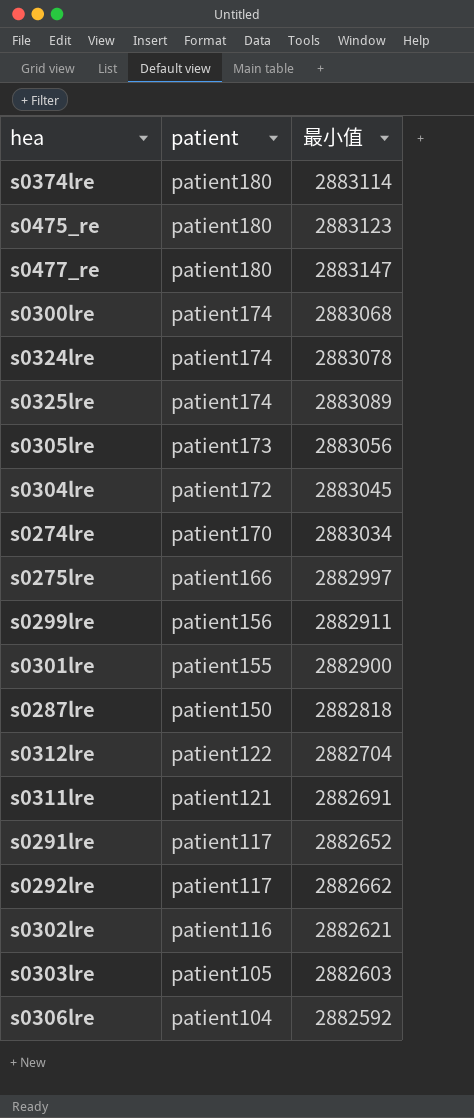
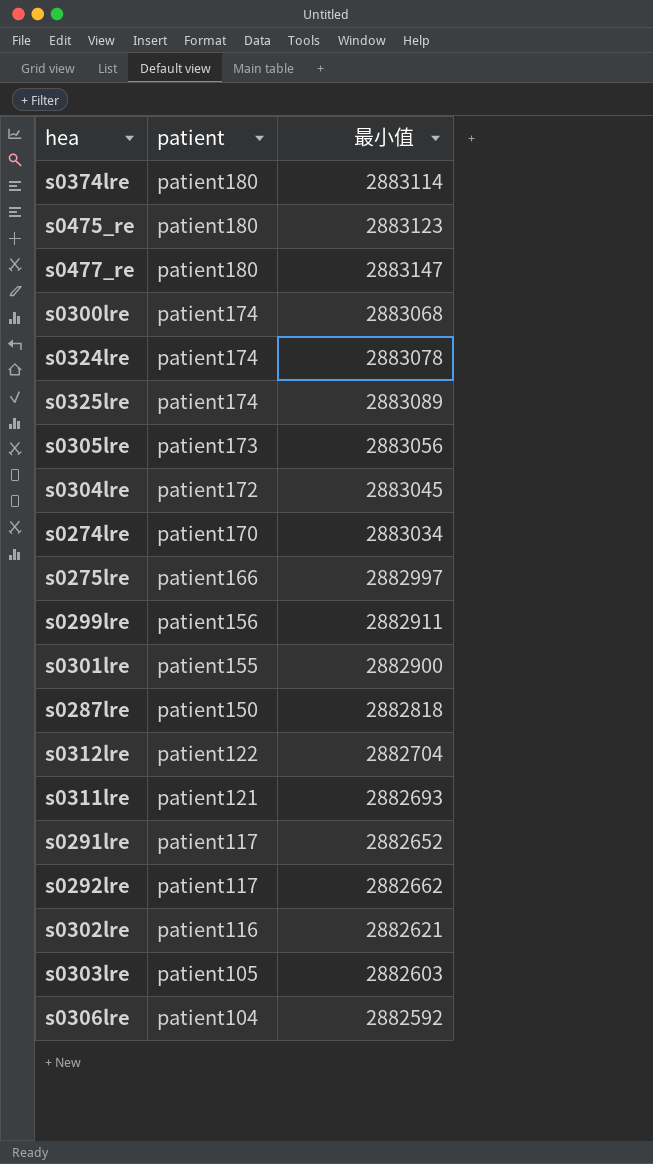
s0311lre | 最小值: 2882691 -> 2882693

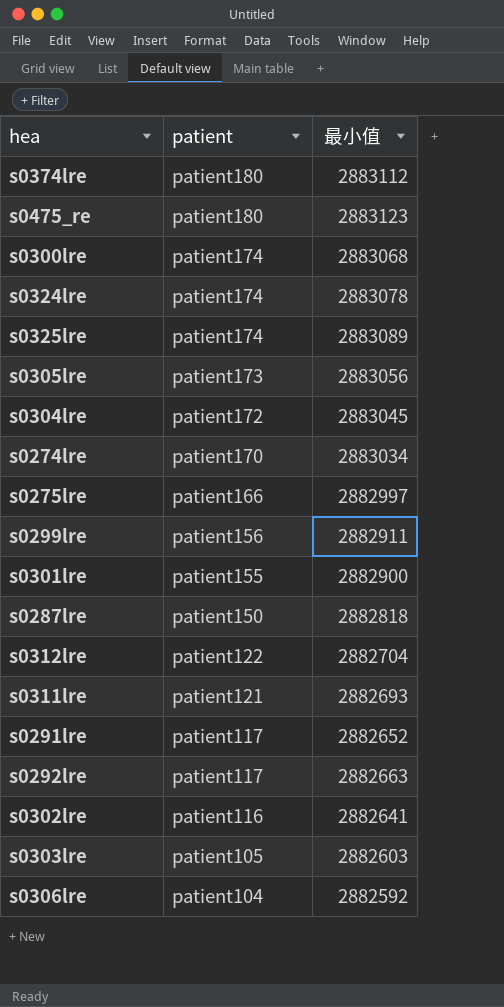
row s0477_re: patient180 | 2883147 -> none
s0374lre | 最小值: 2883114 -> 2883112
s0292lre | 最小值: 2882662 -> 2882663
s0302lre | 最小值: 2882621 -> 2882641

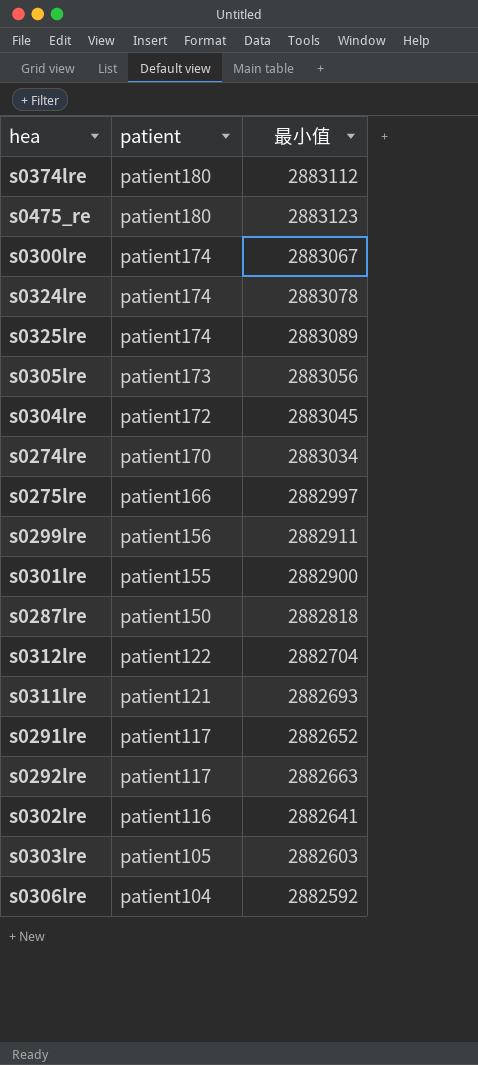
s0300lre | 最小值: 2883068 -> 2883067

